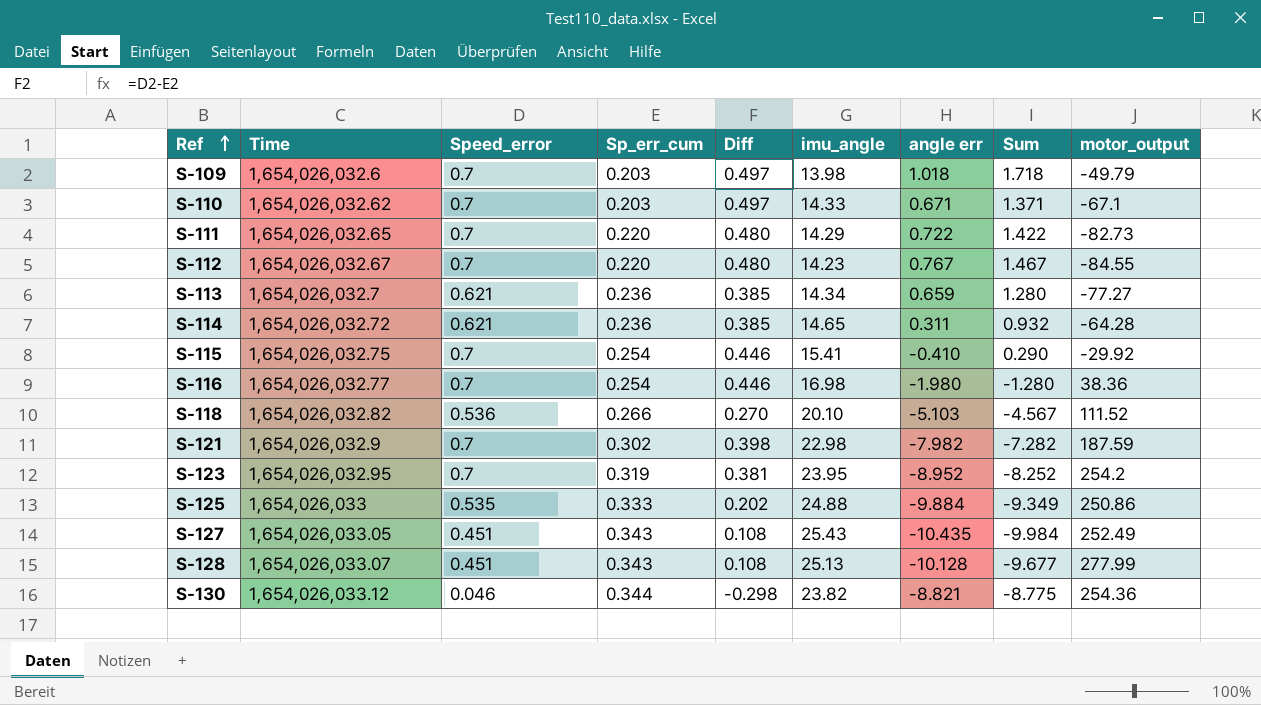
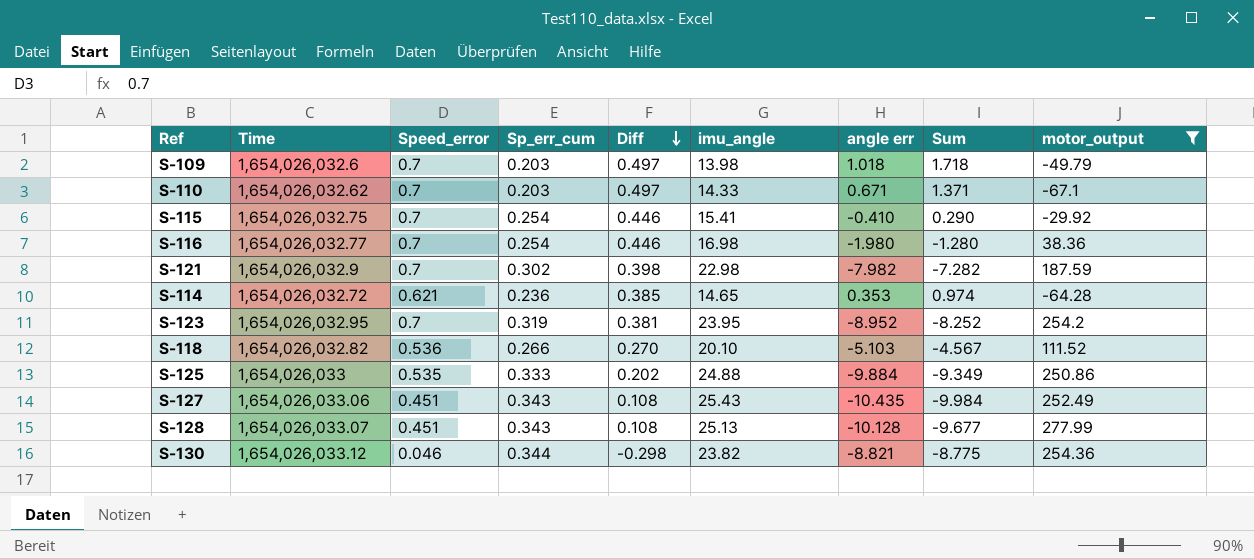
filter: none -> motor_output >= -67.1
row order: Ref ascending -> Diff descending
S-114 | angle err: 0.311 -> 0.353
S-114 | Sum: 0.932 -> 0.974
S-127 | Time: 1,654,026,033.05 -> 1,654,026,033.06

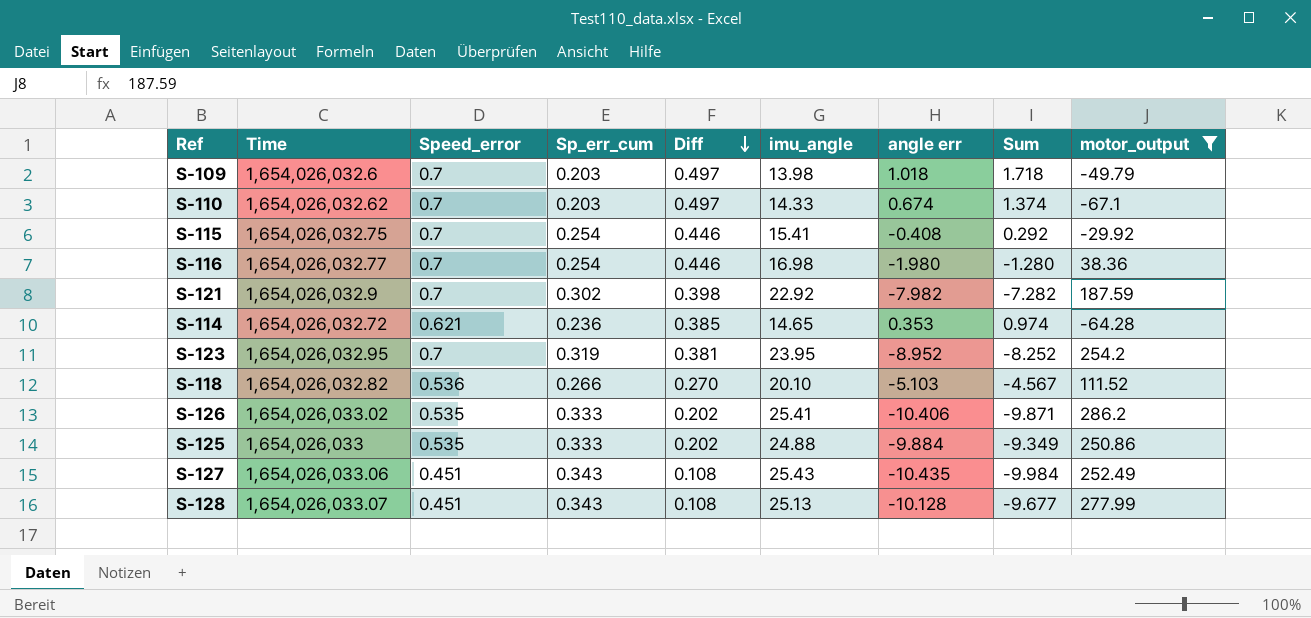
row S-130: 1,654,026,033.12 | 0.046 | 0.344 | -0.298 | 23.82 | -8.821 | -8.775 | 254.36 -> none
S-110 | angle err: 0.671 -> 0.674
S-110 | Sum: 1.371 -> 1.374
S-115 | angle err: -0.410 -> -0.408
S-115 | Sum: 0.290 -> 0.292
S-121 | imu_angle: 22.98 -> 22.92
row S-126: none -> 1,654,026,033.02 | 0.535 | 0.333 | 0.202 | 25.41 | -10.406 | -9.871 | 286.2

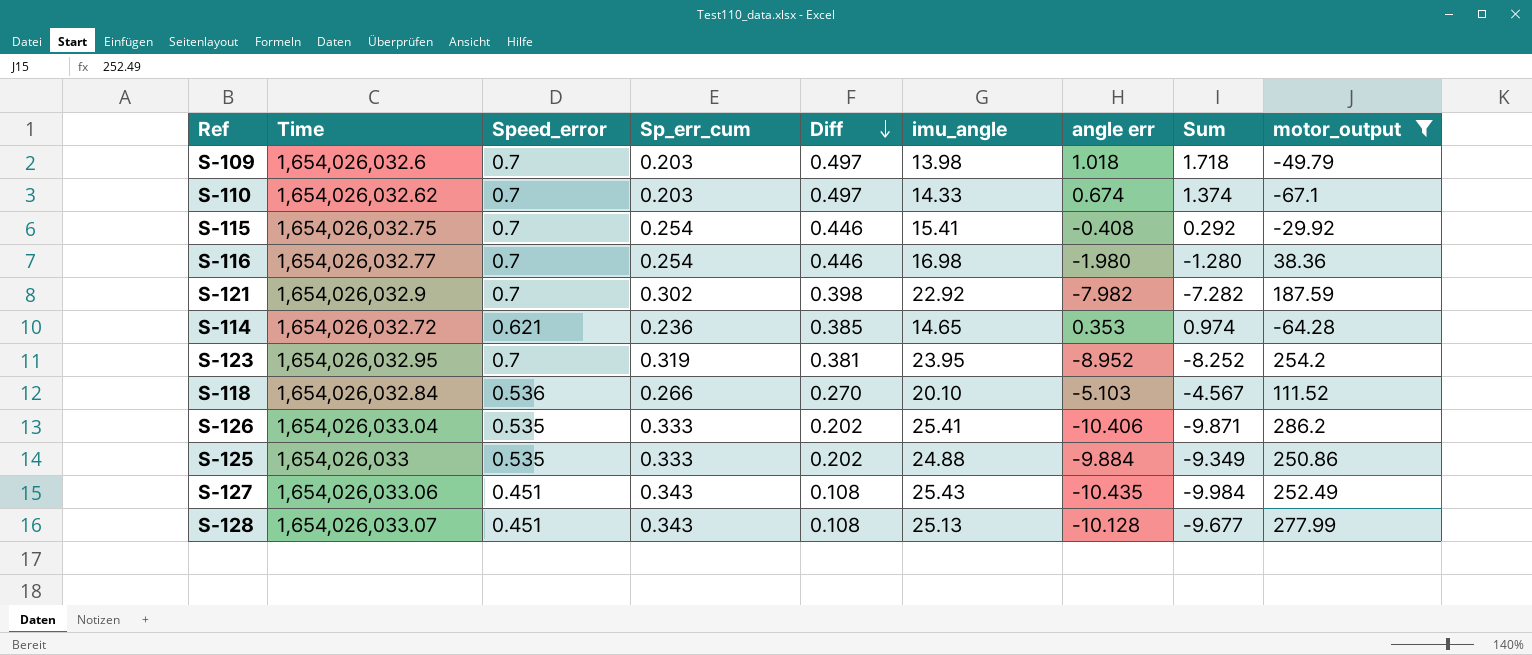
S-118 | Time: 1,654,026,032.82 -> 1,654,026,032.84
S-126 | Time: 1,654,026,033.02 -> 1,654,026,033.04

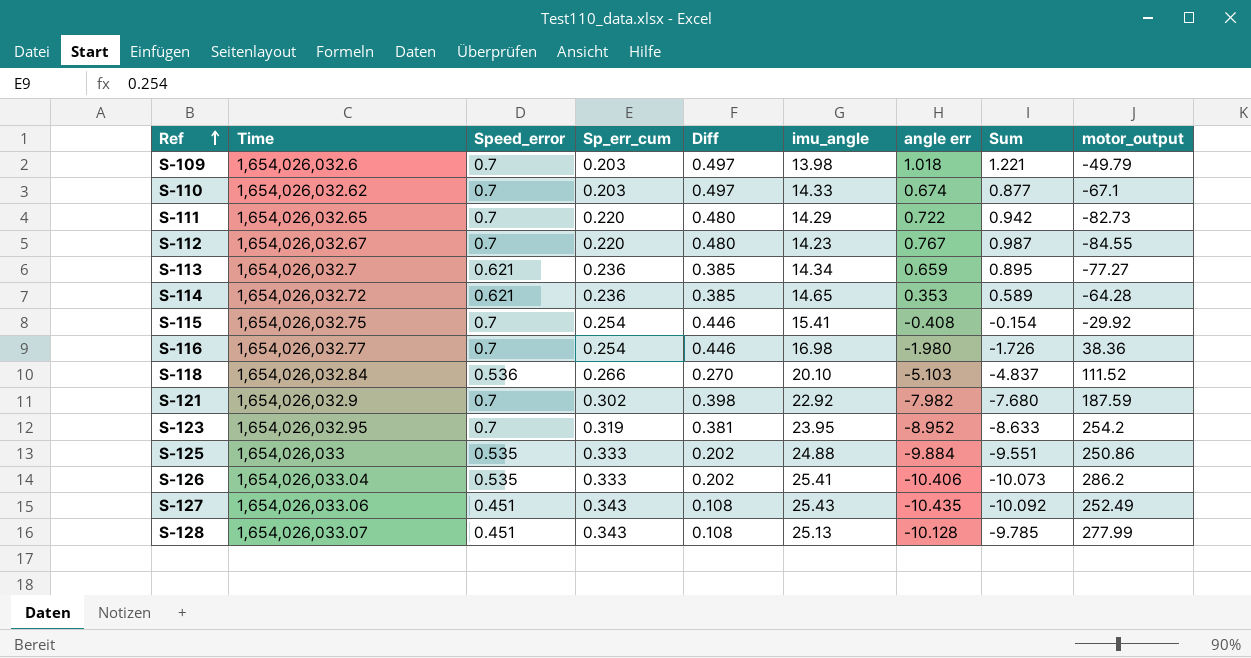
filter: motor_output >= -67.1 -> none
row order: Diff descending -> Ref ascending
column Sum | formula: [Speed_error] + [angle err] -> [Sp_err_cum] + [angle err]

